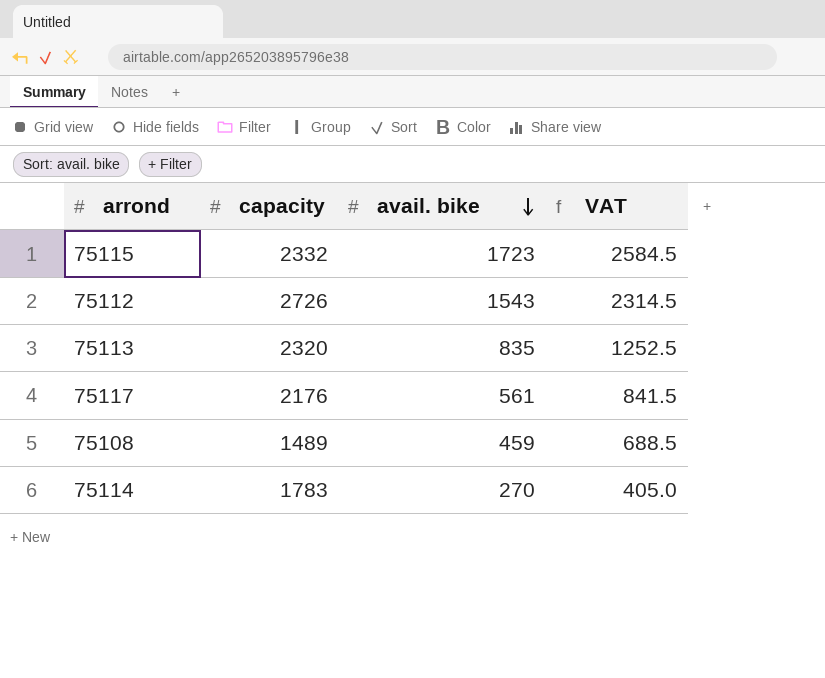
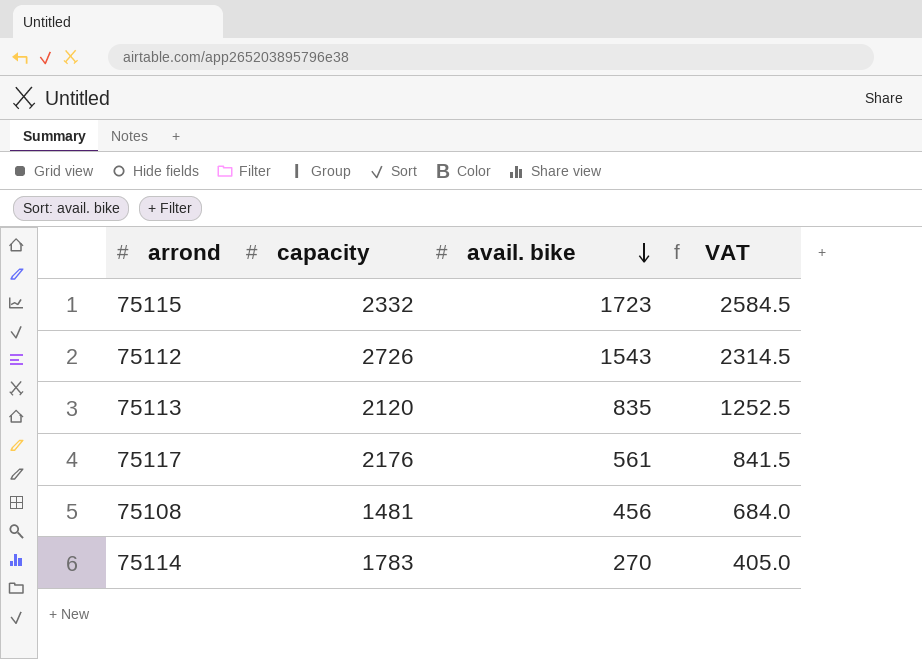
75113 | capacity: 2320 -> 2120
75108 | capacity: 1489 -> 1481
75108 | avail. bike: 459 -> 456
75108 | VAT: 688.5 -> 684.0

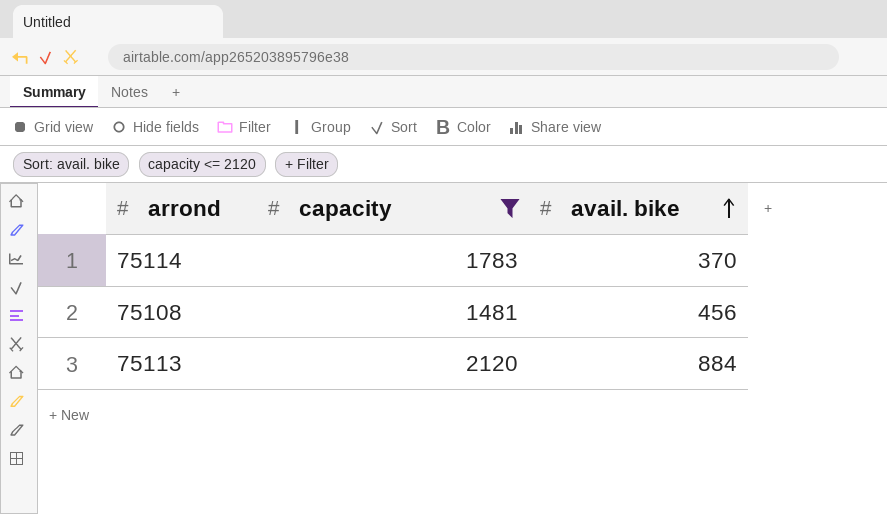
filter: none -> capacity <= 2120
row order: avail. bike descending -> avail. bike ascending
column VAT | formula: [avail. bike] * 1.5 -> none
75114 | avail. bike: 270 -> 370
75113 | avail. bike: 835 -> 884

